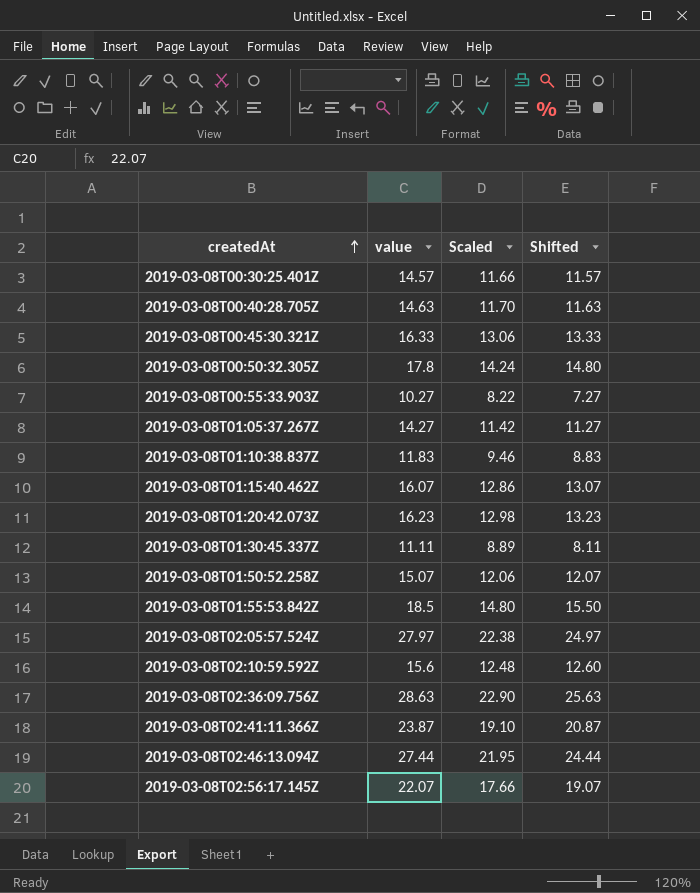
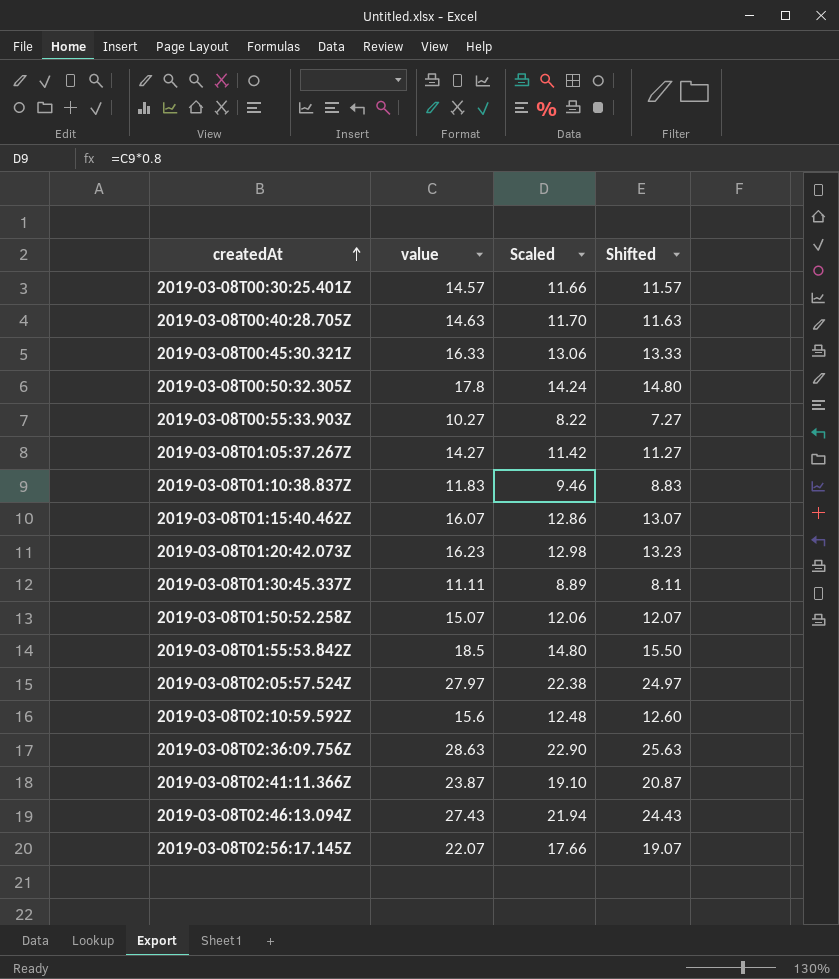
2019-03-08T02:46:13.094Z | value: 27.44 -> 27.43
2019-03-08T02:46:13.094Z | Scaled: 21.95 -> 21.94
2019-03-08T02:46:13.094Z | Shifted: 24.44 -> 24.43

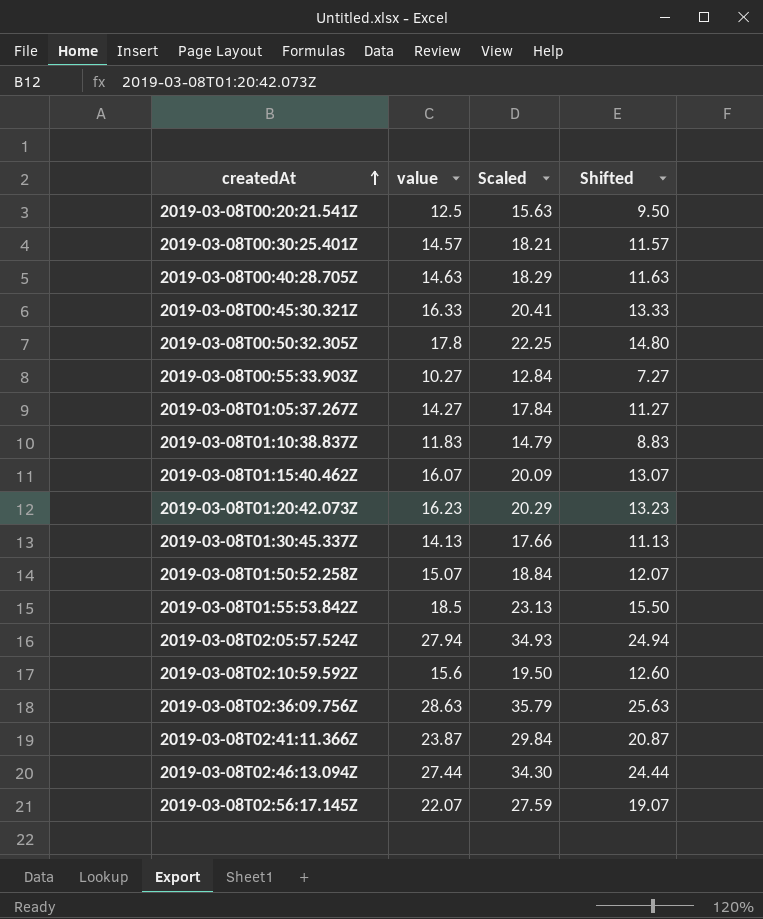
column Scaled | formula: [value] * 0.8 -> [value] * 1.25
row 2019-03-08T00:20:21.541Z: none -> 12.5 | 15.63 | 9.50
2019-03-08T01:30:45.337Z | value: 11.11 -> 14.13
2019-03-08T01:30:45.337Z | Shifted: 8.11 -> 11.13
2019-03-08T02:05:57.524Z | value: 27.97 -> 27.94
2019-03-08T02:05:57.524Z | Shifted: 24.97 -> 24.94
2019-03-08T02:46:13.094Z | value: 27.43 -> 27.44
2019-03-08T02:46:13.094Z | Shifted: 24.43 -> 24.44

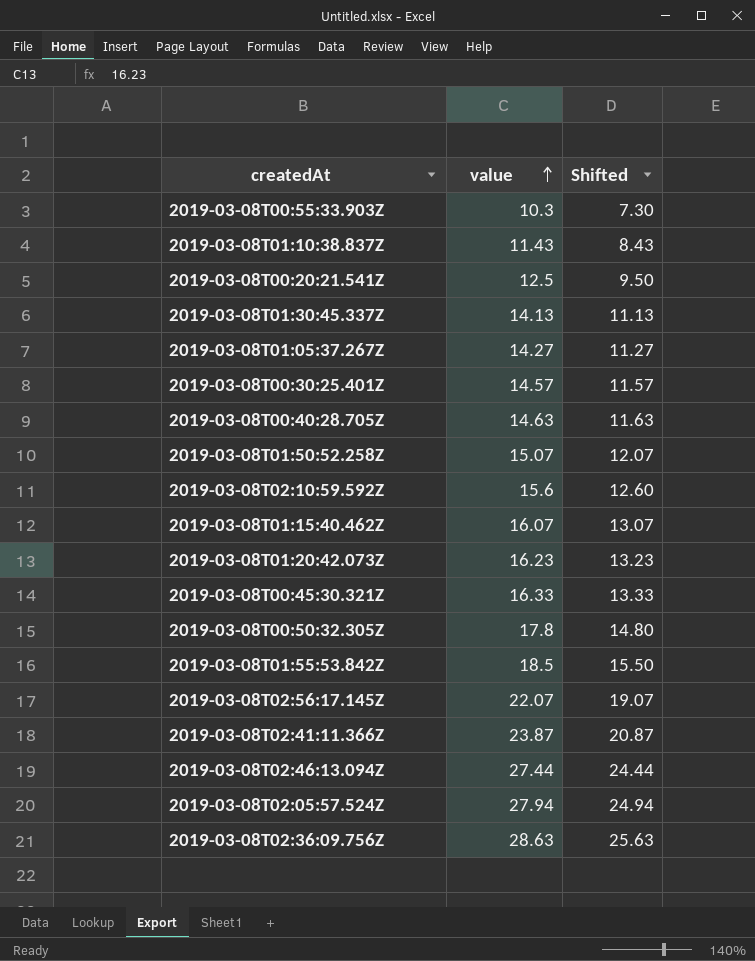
row order: createdAt ascending -> value ascending
column Scaled | formula: [value] * 1.25 -> none
2019-03-08T00:55:33.903Z | value: 10.27 -> 10.3
2019-03-08T00:55:33.903Z | Shifted: 7.27 -> 7.30
2019-03-08T01:10:38.837Z | value: 11.83 -> 11.43
2019-03-08T01:10:38.837Z | Shifted: 8.83 -> 8.43

